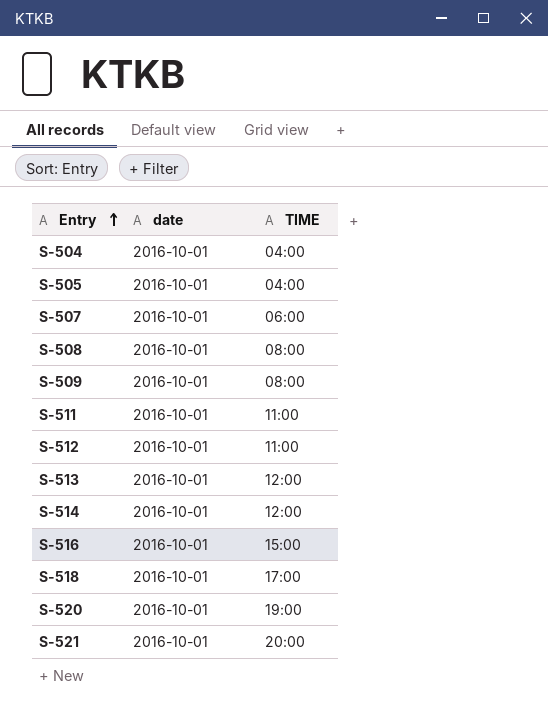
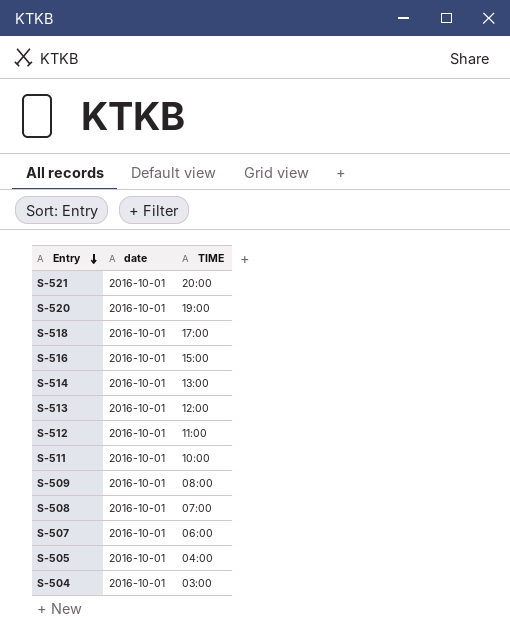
row order: Entry ascending -> Entry descending
S-514 | TIME: 12:00 -> 13:00
S-511 | TIME: 11:00 -> 10:00
S-508 | TIME: 08:00 -> 07:00
S-504 | TIME: 04:00 -> 03:00

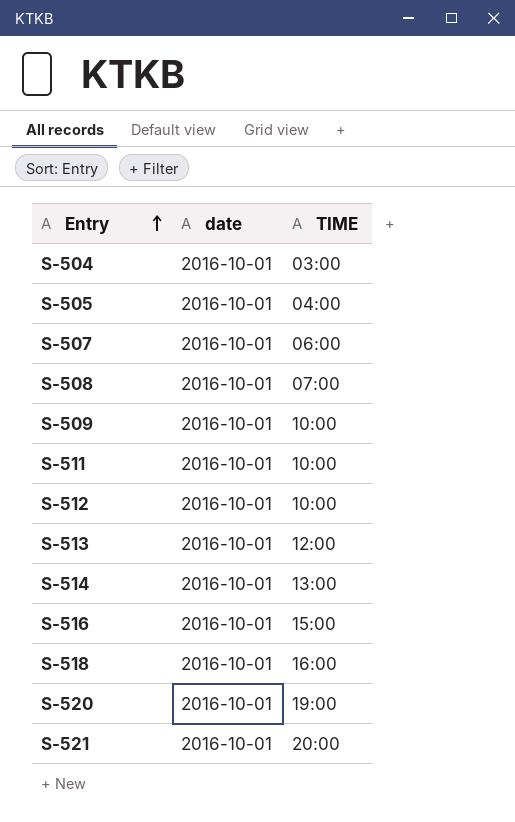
row order: Entry descending -> Entry ascending
S-509 | TIME: 08:00 -> 10:00
S-512 | TIME: 11:00 -> 10:00
S-518 | TIME: 17:00 -> 16:00

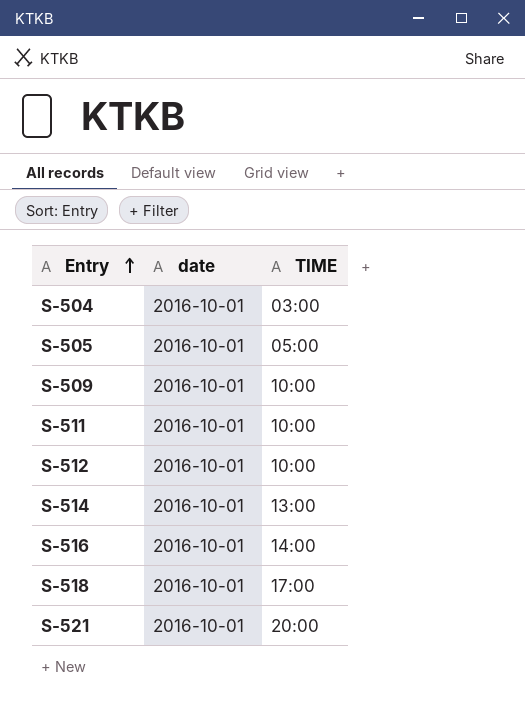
row S-507: 2016-10-01 | 06:00 -> none
row S-508: 2016-10-01 | 07:00 -> none
row S-513: 2016-10-01 | 12:00 -> none
row S-520: 2016-10-01 | 19:00 -> none
S-505 | TIME: 04:00 -> 05:00
S-516 | TIME: 15:00 -> 14:00
S-518 | TIME: 16:00 -> 17:00

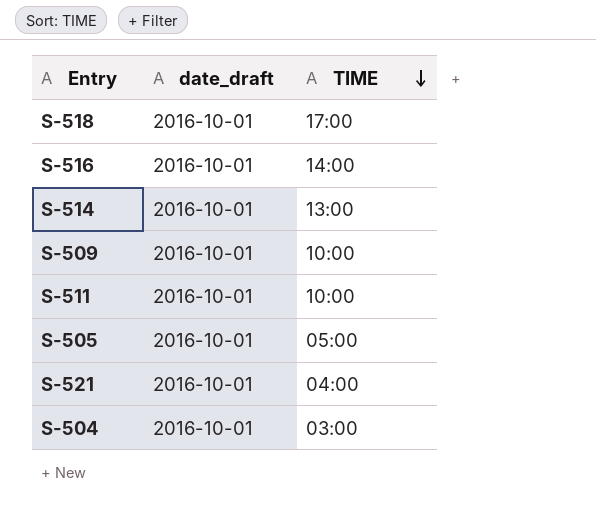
row order: Entry ascending -> TIME descending
column name: date -> date_draft
row S-512: 2016-10-01 | 10:00 -> none
S-521 | TIME: 20:00 -> 04:00

